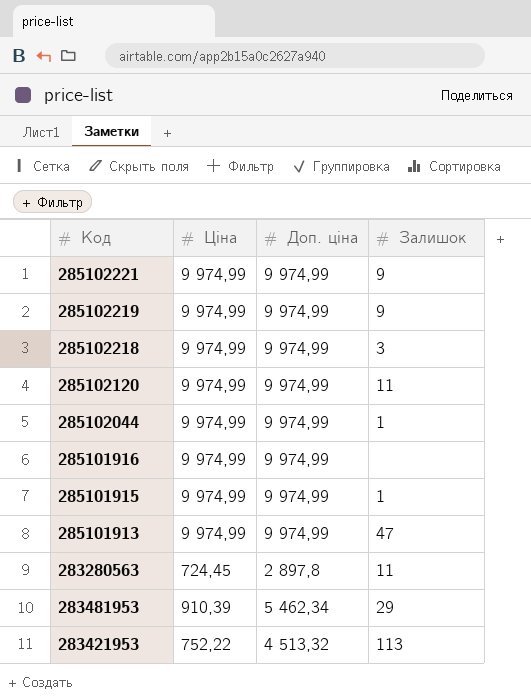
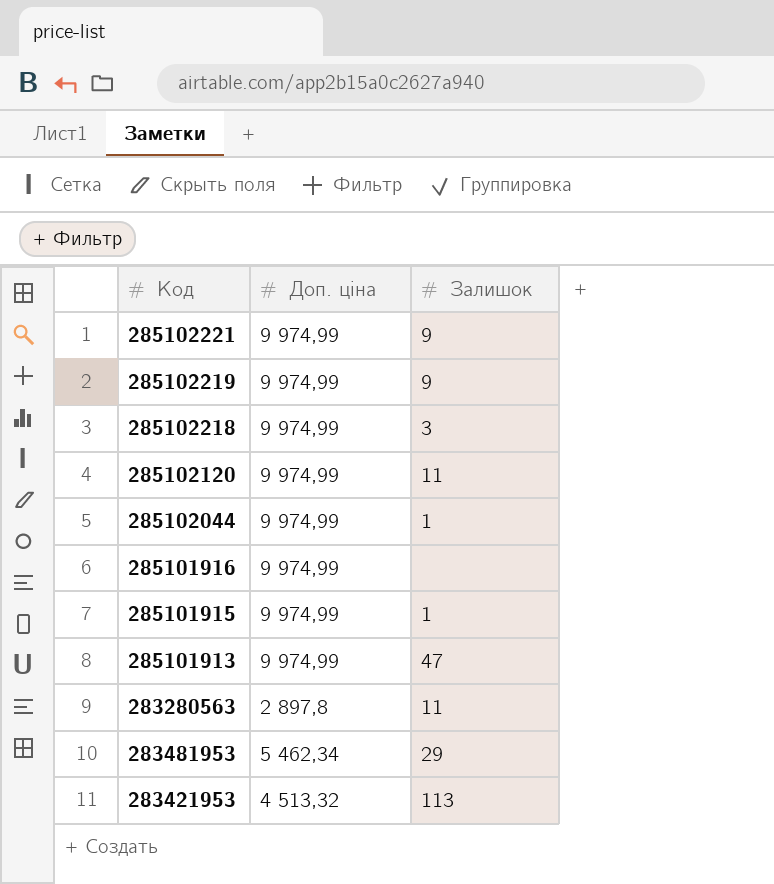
column Ціна | position: 2 -> none

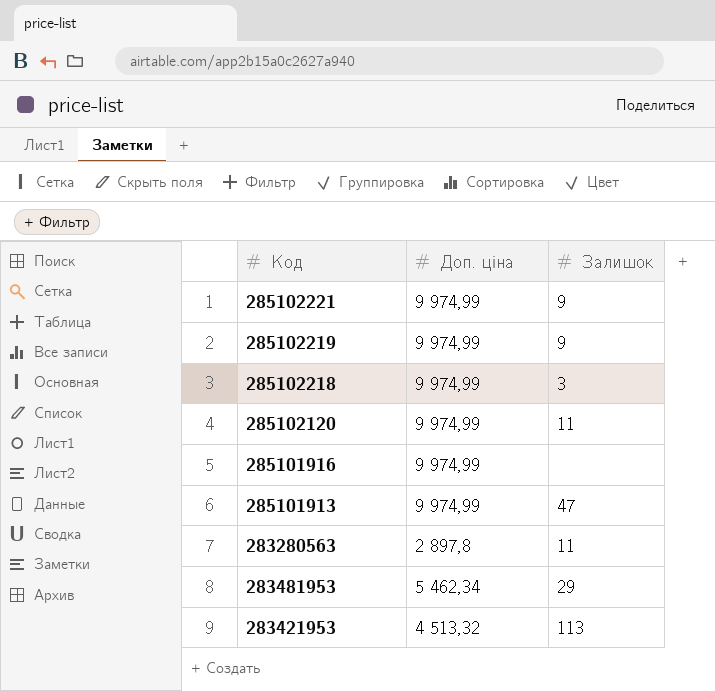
row 285102044: 9 974,99 | 1 -> none
row 285101915: 9 974,99 | 1 -> none

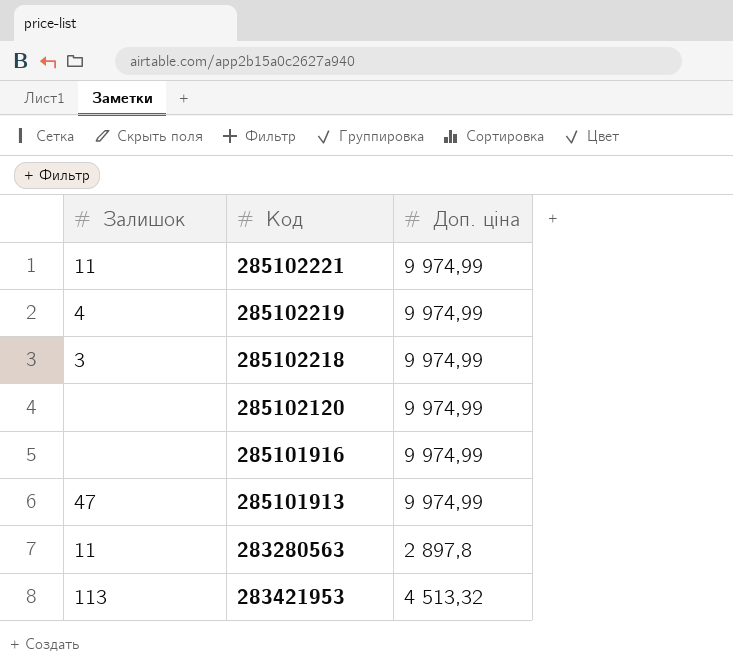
column Залишок | position: 3 -> 1
row 283481953: 5 462,34 | 29 -> none
285102221 | Залишок: 9 -> 11
285102219 | Залишок: 9 -> 4
285102120 | Залишок: 11 -> none

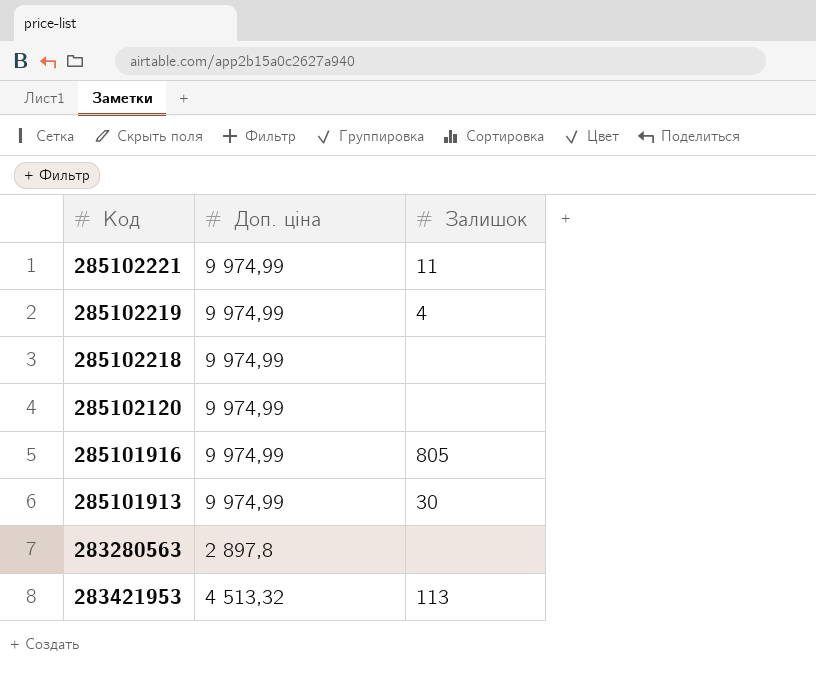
column Залишок | position: 1 -> 3
285102218 | Залишок: 3 -> none
285101916 | Залишок: none -> 805
285101913 | Залишок: 47 -> 30
283280563 | Залишок: 11 -> none

